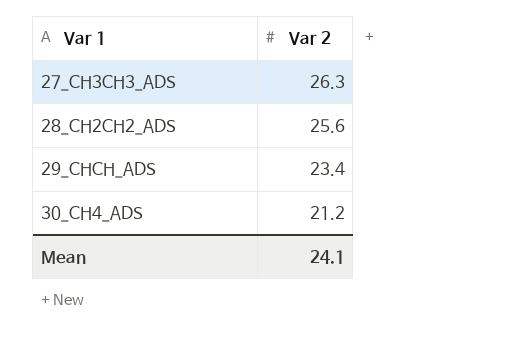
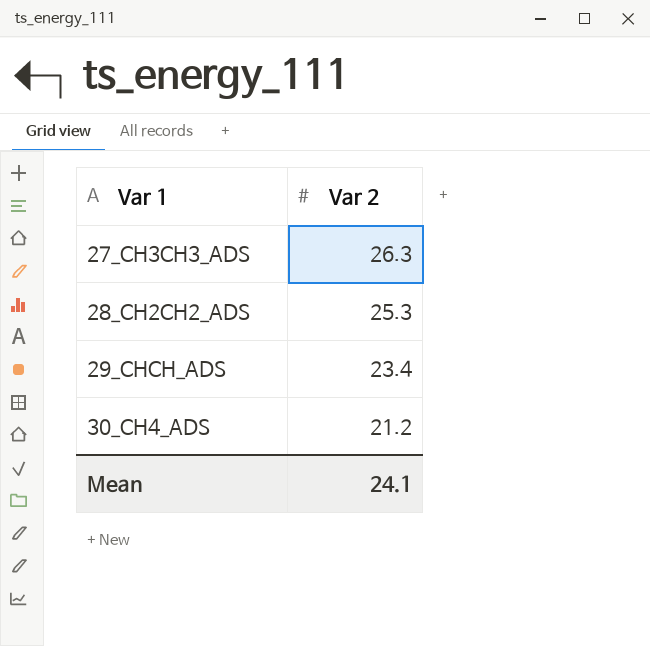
28_CH2CH2_ADS | Var 2: 25.6 -> 25.3

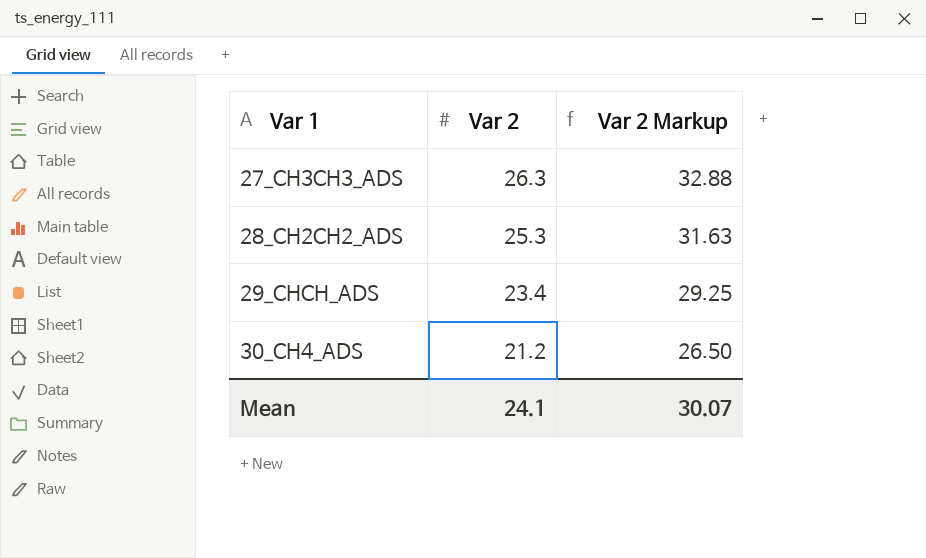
column Var 2 Markup | formula: none -> [Var 2] * 1.25

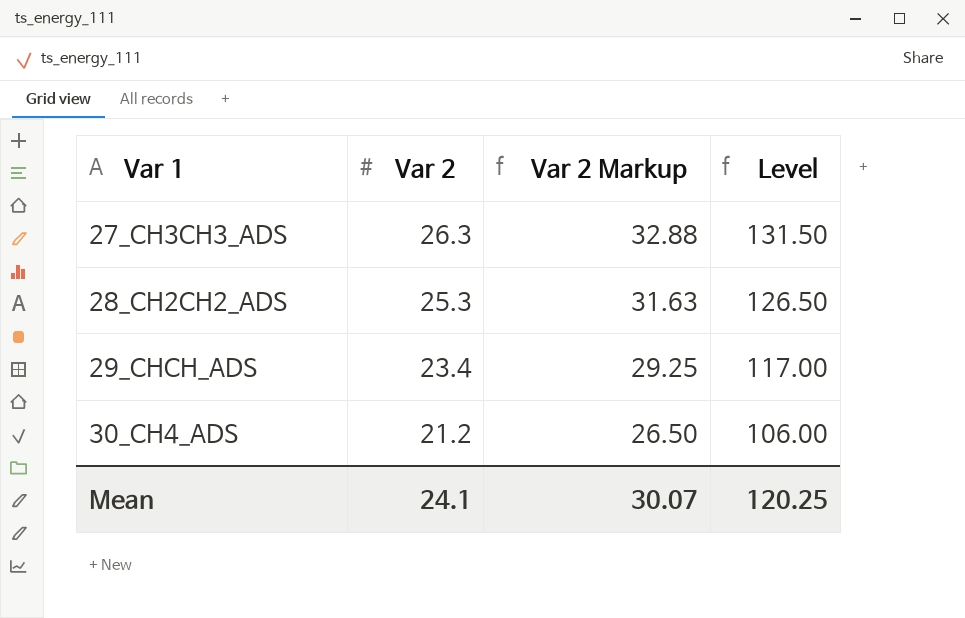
column Level | formula: none -> [Var 2] * 5

